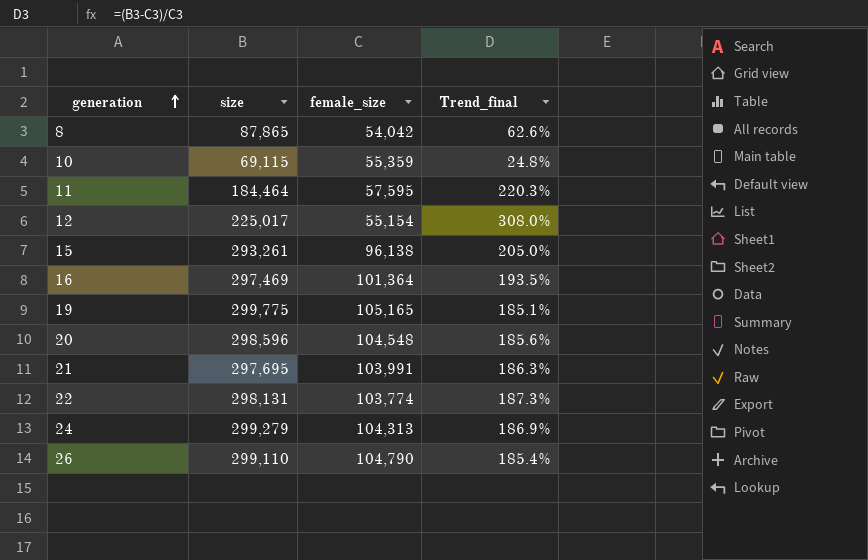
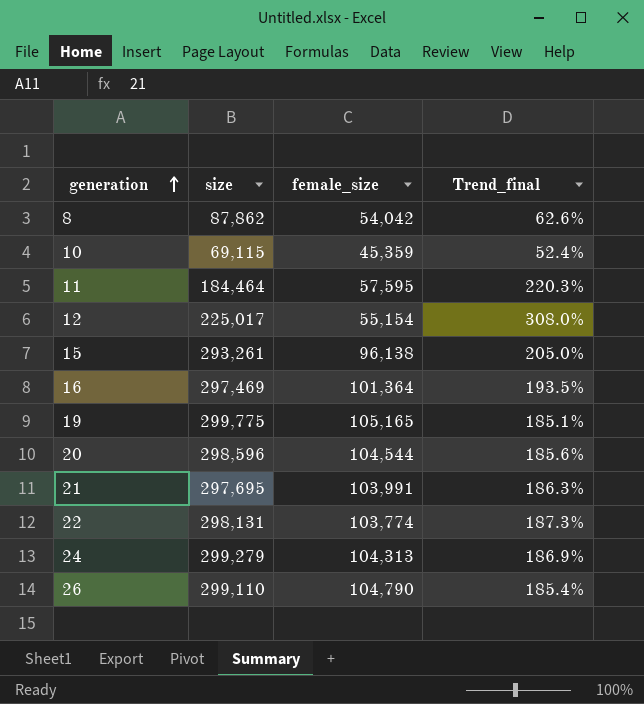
8 | size: 87,865 -> 87,862
10 | female_size: 55,359 -> 45,359
10 | Trend_final: 24.8% -> 52.4%
20 | female_size: 104,548 -> 104,544

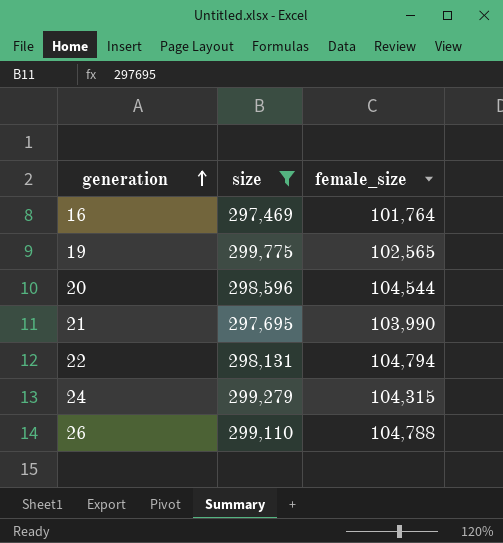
filter: none -> size >= 297,469
column Trend_final | formula: ([size] - [female_size]) / [female_size] -> none
16 | female_size: 101,364 -> 101,764
19 | female_size: 105,165 -> 102,565
21 | female_size: 103,991 -> 103,990
22 | female_size: 103,774 -> 104,794
24 | female_size: 104,313 -> 104,315
26 | female_size: 104,790 -> 104,788

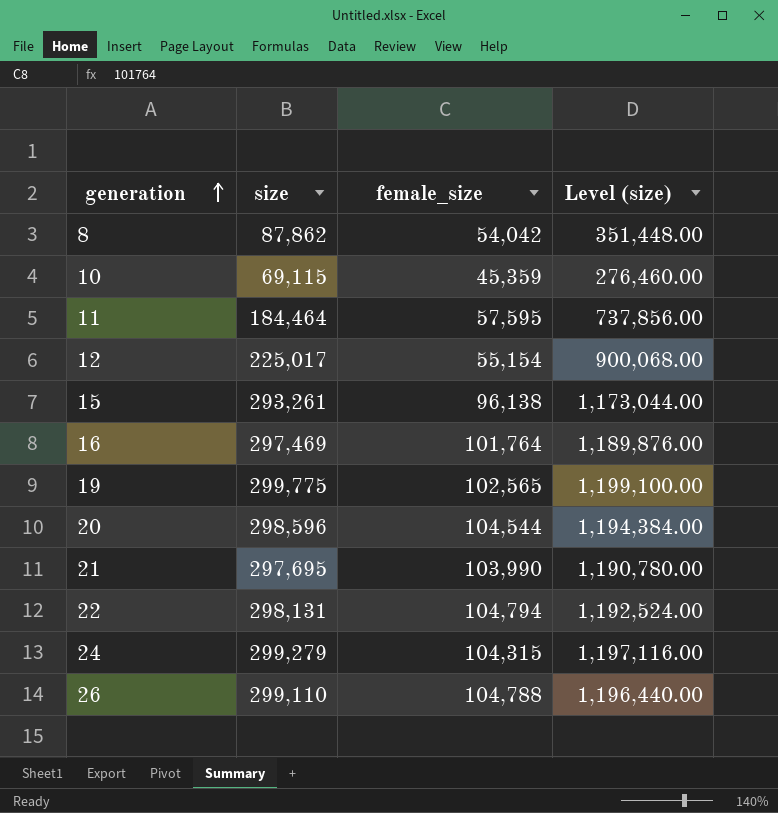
filter: size >= 297,469 -> none
column Level (size) | formula: none -> [size] * 4

